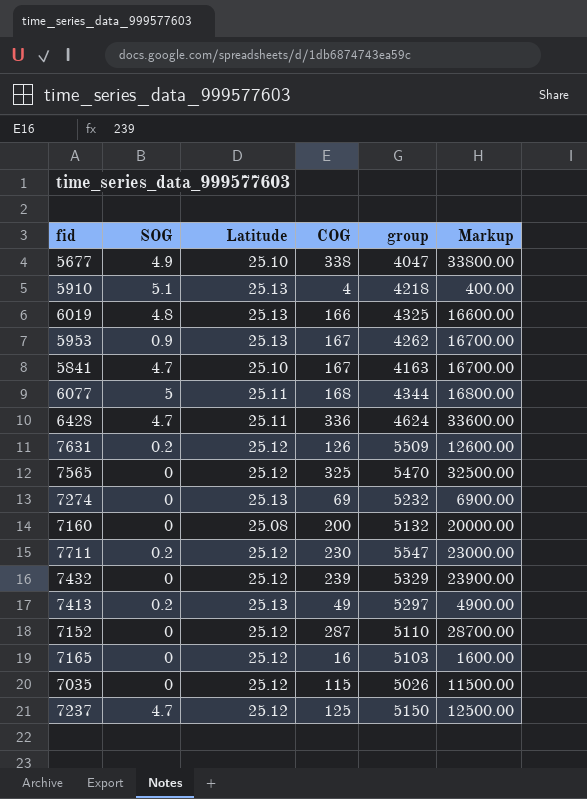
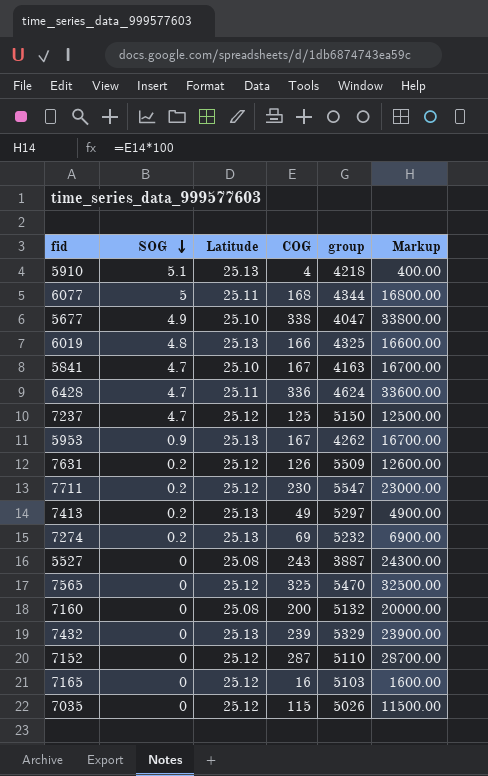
row order: none -> SOG descending
7274 | SOG: 0 -> 0.2
row 5527: none -> 0 | 25.08 | 243 | 3887 | 24300.00
7432 | Latitude: 25.12 -> 25.13

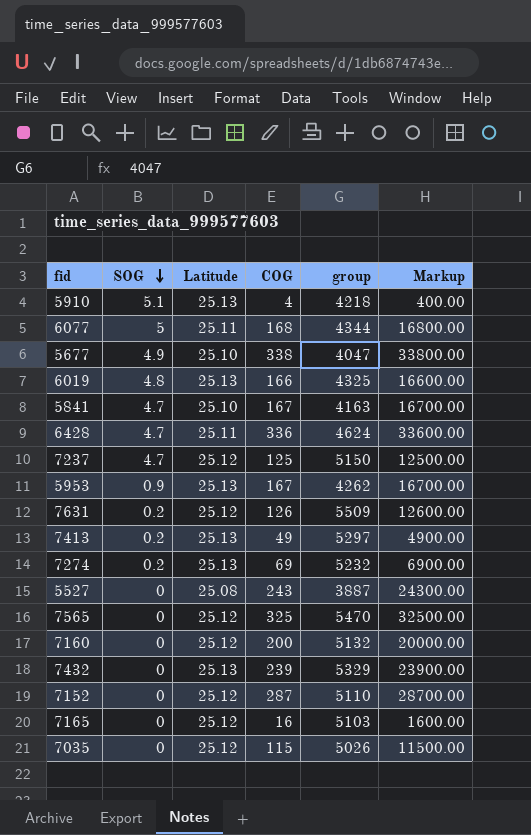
row 7711: 0.2 | 25.12 | 230 | 5547 | 23000.00 -> none
7160 | Latitude: 25.08 -> 25.12

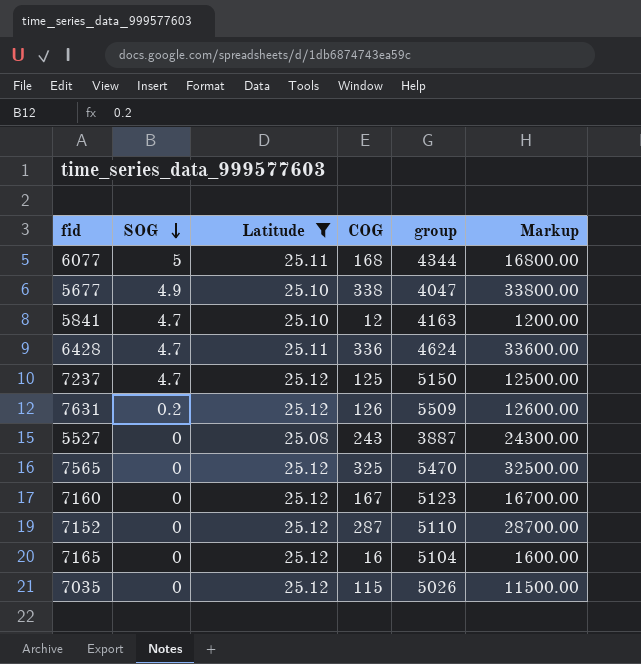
filter: none -> Latitude != 25.13
5841 | COG: 167 -> 12
5841 | Markup: 16700.00 -> 1200.00
7160 | COG: 200 -> 167
7160 | group: 5132 -> 5123
7160 | Markup: 20000.00 -> 16700.00
7165 | group: 5103 -> 5104

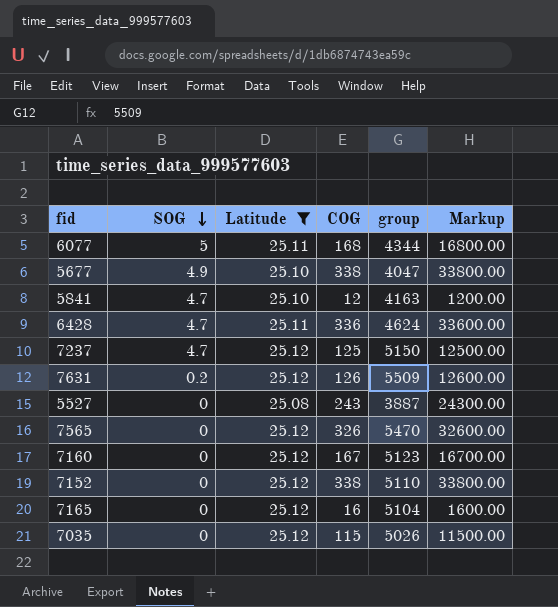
7565 | COG: 325 -> 326
7565 | Markup: 32500.00 -> 32600.00
7152 | COG: 287 -> 338
7152 | Markup: 28700.00 -> 33800.00

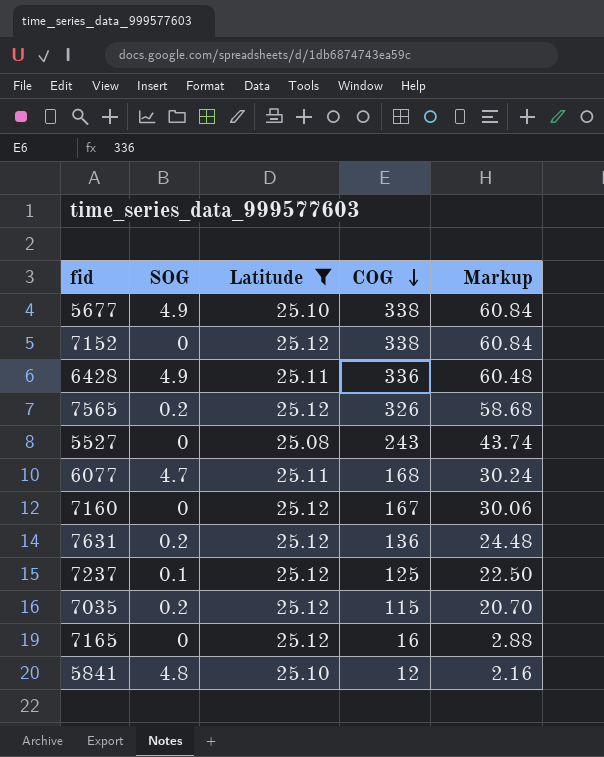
row order: SOG descending -> COG descending
column group | position: 5 -> none
column Markup | formula: [COG] * 100 -> [COG] * 0.18
6428 | SOG: 4.7 -> 4.9
7565 | SOG: 0 -> 0.2
6077 | SOG: 5 -> 4.7
7631 | COG: 126 -> 136
7237 | SOG: 4.7 -> 0.1
7035 | SOG: 0 -> 0.2
5841 | SOG: 4.7 -> 4.8

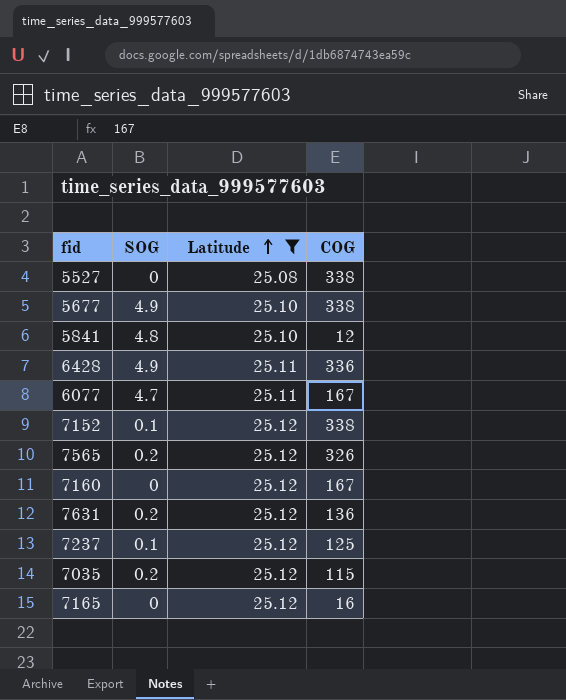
row order: COG descending -> Latitude ascending
column Markup | formula: [COG] * 0.18 -> none
5527 | COG: 243 -> 338
6077 | COG: 168 -> 167
7152 | SOG: 0 -> 0.1

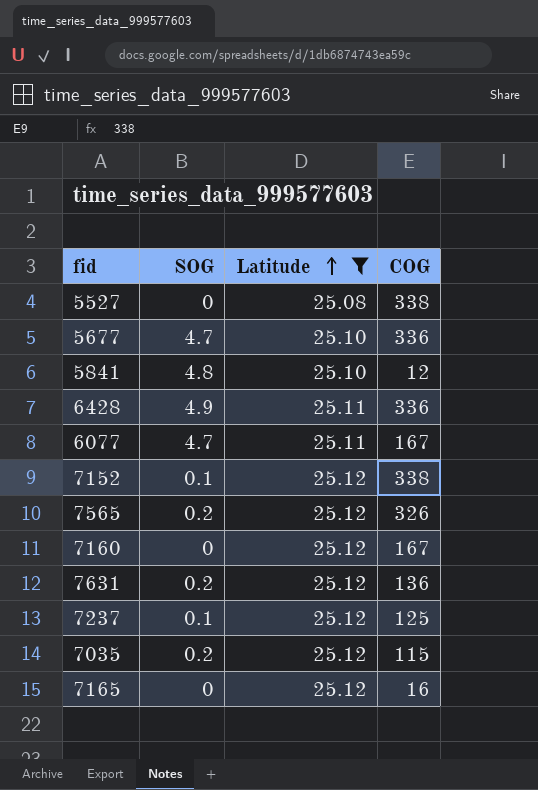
5677 | SOG: 4.9 -> 4.7
5677 | COG: 338 -> 336

